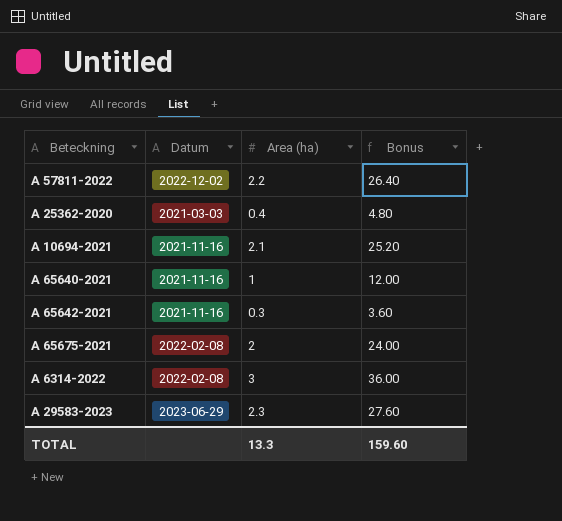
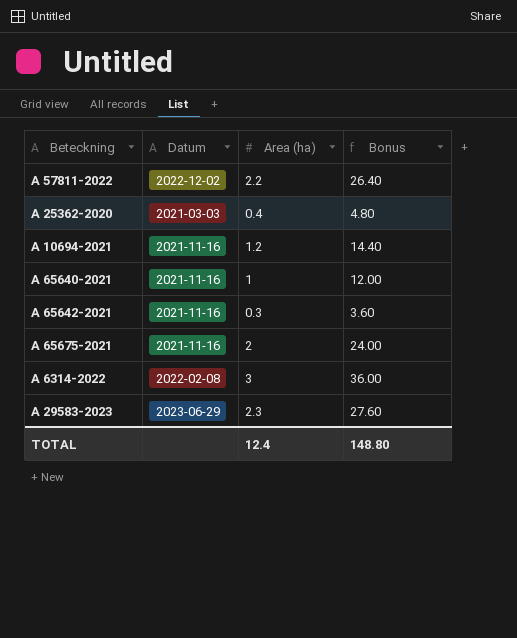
A 10694-2021 | Area (ha): 2.1 -> 1.2
A 10694-2021 | Bonus: 25.20 -> 14.40
A 65675-2021 | Datum: 2022-02-08 -> 2021-11-16
TOTAL | Area (ha): 13.3 -> 12.4
TOTAL | Bonus: 159.60 -> 148.80

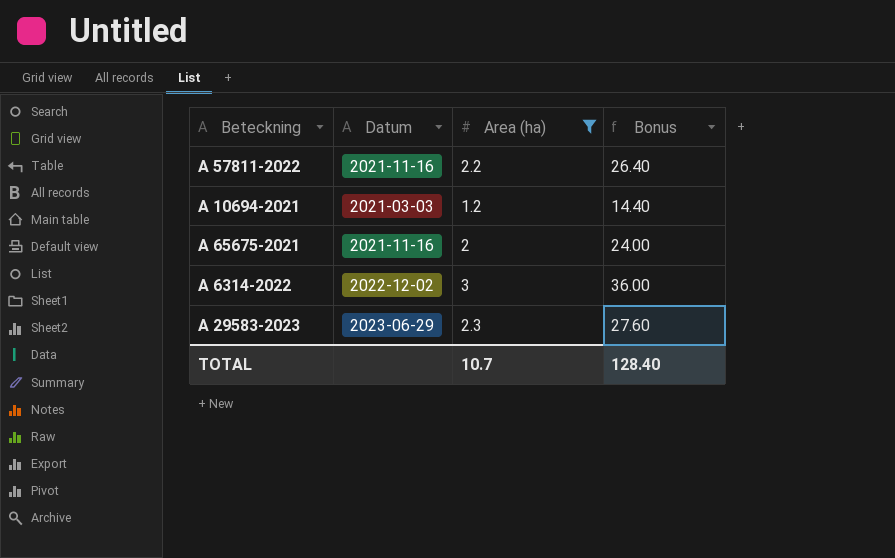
filter: none -> Area (ha) >= 1.2
A 57811-2022 | Datum: 2022-12-02 -> 2021-11-16
A 10694-2021 | Datum: 2021-11-16 -> 2021-03-03
A 6314-2022 | Datum: 2022-02-08 -> 2022-12-02
TOTAL | Area (ha): 12.4 -> 10.7
TOTAL | Bonus: 148.80 -> 128.40

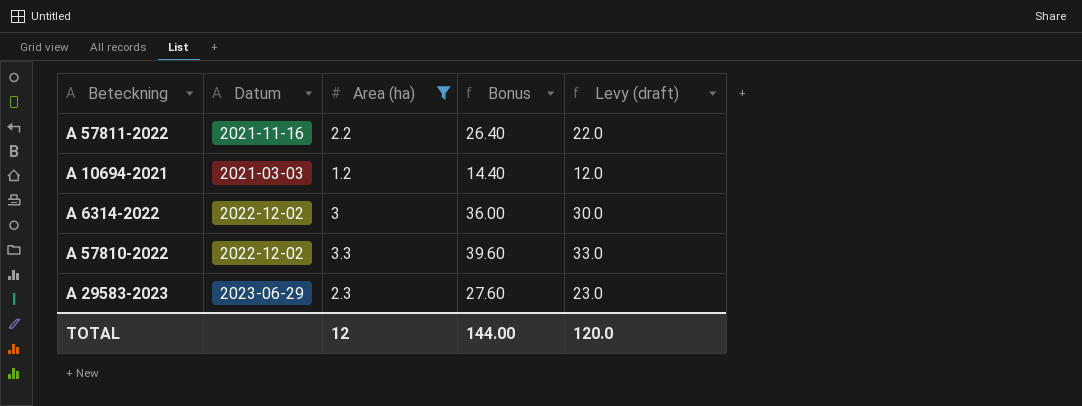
column Levy (draft) | formula: none -> [Area (ha)] * 10
row A 65675-2021: 2021-11-16 | 2 | 24.00 -> none
row A 57810-2022: none -> 2022-12-02 | 3.3 | 39.60 | 33.0
TOTAL | Area (ha): 10.7 -> 12
TOTAL | Bonus: 128.40 -> 144.00

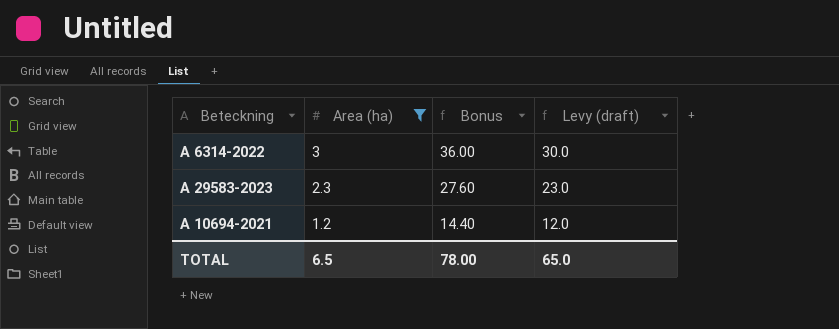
row order: none -> Area (ha) descending
column Datum | position: 2 -> none
row A 57811-2022: 2021-11-16 | 2.2 | 26.40 | 22.0 -> none
row A 57810-2022: 2022-12-02 | 3.3 | 39.60 | 33.0 -> none
TOTAL | Area (ha): 12 -> 6.5
TOTAL | Bonus: 144.00 -> 78.00
TOTAL | Levy (draft): 120.0 -> 65.0

